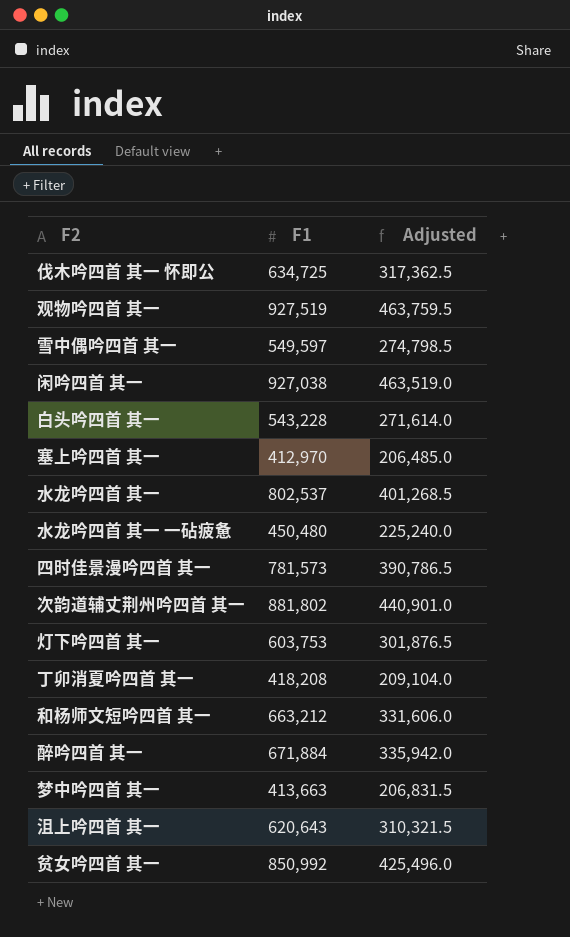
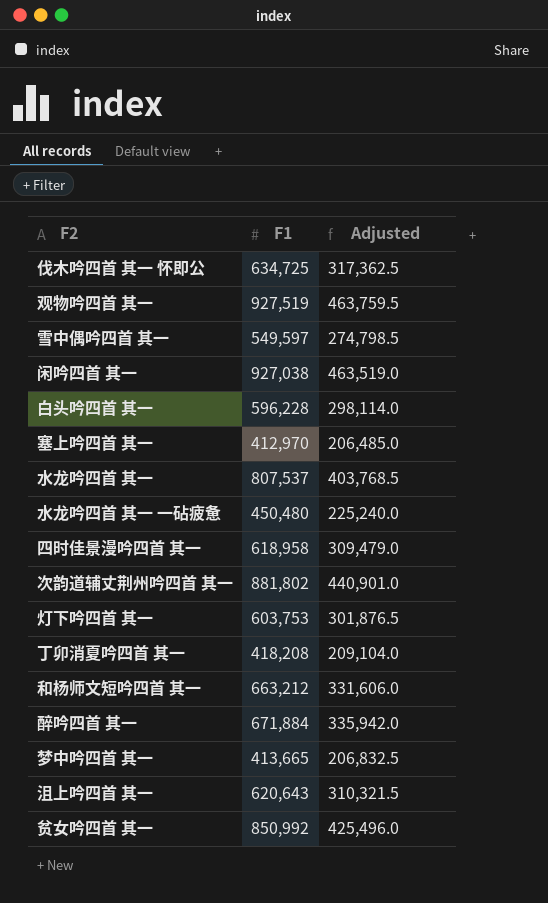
白头吟四首 其一 | F1: 543,228 -> 596,228
白头吟四首 其一 | Adjusted: 271,614.0 -> 298,114.0
水龙吟四首 其一 | F1: 802,537 -> 807,537
水龙吟四首 其一 | Adjusted: 401,268.5 -> 403,768.5
四时佳景漫吟四首 其一 | F1: 781,573 -> 618,958
四时佳景漫吟四首 其一 | Adjusted: 390,786.5 -> 309,479.0
梦中吟四首 其一 | F1: 413,663 -> 413,665
梦中吟四首 其一 | Adjusted: 206,831.5 -> 206,832.5

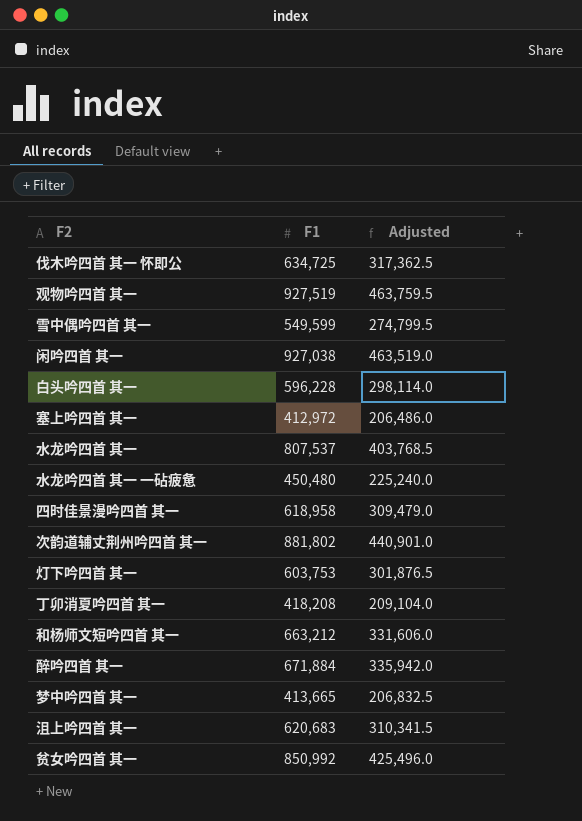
雪中偶吟四首 其一 | F1: 549,597 -> 549,599
雪中偶吟四首 其一 | Adjusted: 274,798.5 -> 274,799.5
塞上吟四首 其一 | F1: 412,970 -> 412,972
塞上吟四首 其一 | Adjusted: 206,485.0 -> 206,486.0
沮上吟四首 其一 | F1: 620,643 -> 620,683
沮上吟四首 其一 | Adjusted: 310,321.5 -> 310,341.5

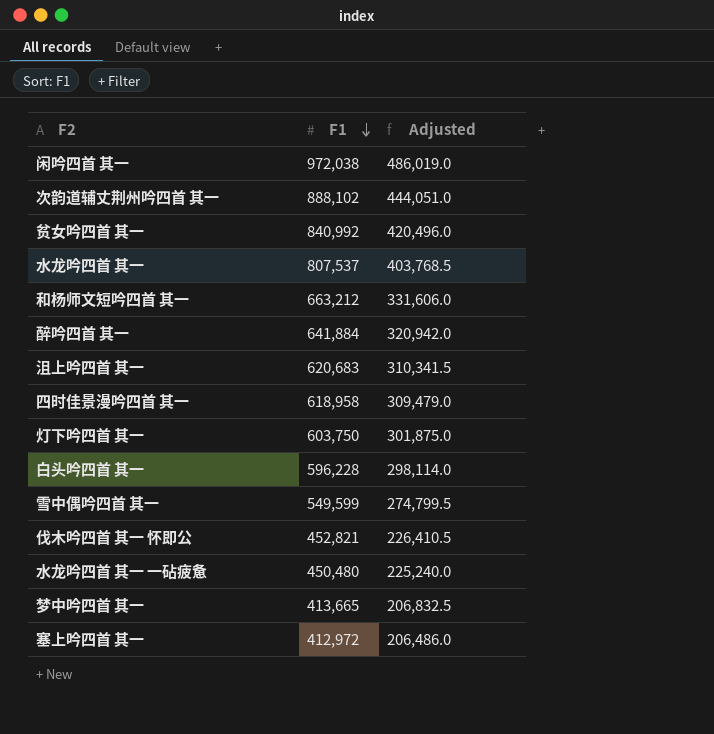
row order: none -> F1 descending
row 观物吟四首 其一: 927,519 | 463,759.5 -> none
row 丁卯消夏吟四首 其一: 418,208 | 209,104.0 -> none
闲吟四首 其一 | F1: 927,038 -> 972,038
闲吟四首 其一 | Adjusted: 463,519.0 -> 486,019.0
次韵道辅丈荆州吟四首 其一 | F1: 881,802 -> 888,102
次韵道辅丈荆州吟四首 其一 | Adjusted: 440,901.0 -> 444,051.0
贫女吟四首 其一 | F1: 850,992 -> 840,992
贫女吟四首 其一 | Adjusted: 425,496.0 -> 420,496.0
醉吟四首 其一 | F1: 671,884 -> 641,884
醉吟四首 其一 | Adjusted: 335,942.0 -> 320,942.0
灯下吟四首 其一 | F1: 603,753 -> 603,750
灯下吟四首 其一 | Adjusted: 301,876.5 -> 301,875.0
伐木吟四首 其一 怀即公 | F1: 634,725 -> 452,821
伐木吟四首 其一 怀即公 | Adjusted: 317,362.5 -> 226,410.5

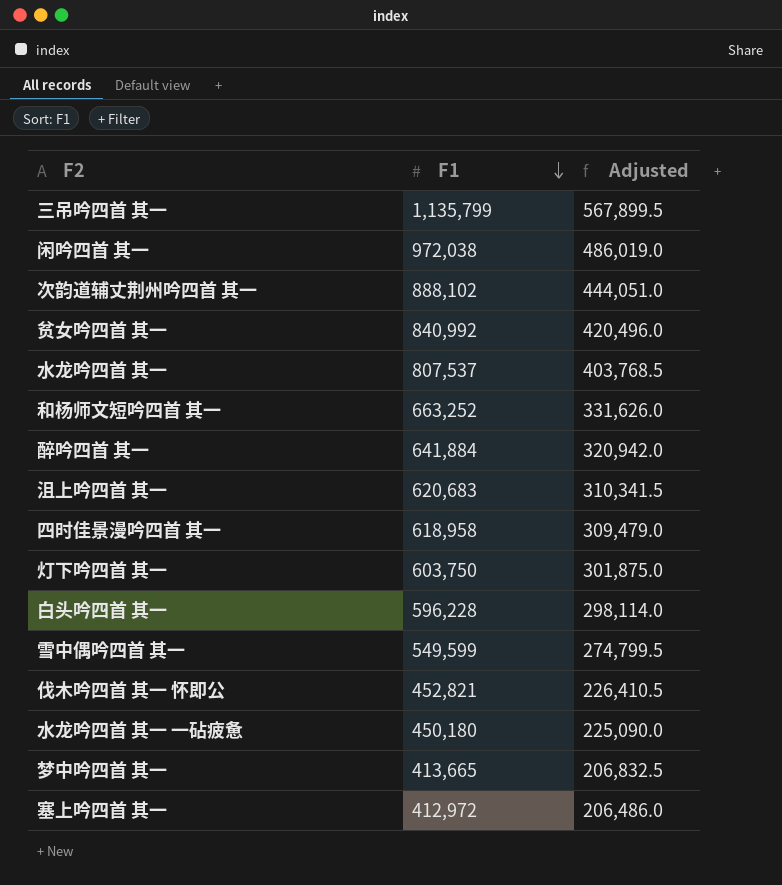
row 三吊吟四首 其一: none -> 1,135,799 | 567,899.5
和杨师文短吟四首 其一 | F1: 663,212 -> 663,252
和杨师文短吟四首 其一 | Adjusted: 331,606.0 -> 331,626.0
水龙吟四首 其一 一砧疲惫 | F1: 450,480 -> 450,180
水龙吟四首 其一 一砧疲惫 | Adjusted: 225,240.0 -> 225,090.0

